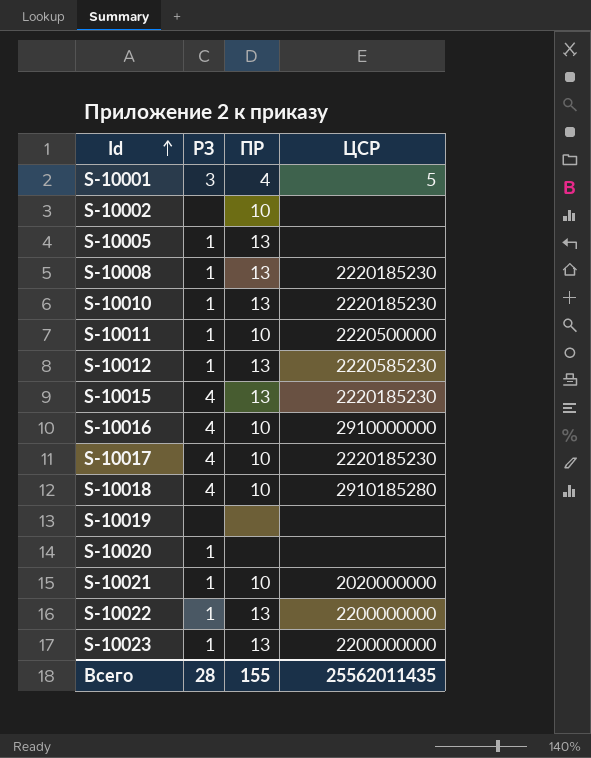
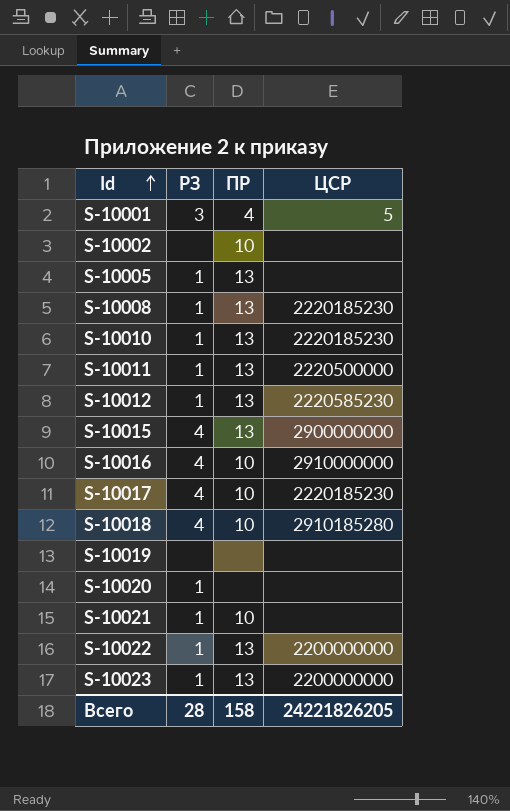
S-10011 | ПР: 10 -> 13
S-10015 | ЦСР: 2220185230 -> 2900000000
S-10021 | ЦСР: 2020000000 -> none
Всего | ПР: 155 -> 158
Всего | ЦСР: 25562011435 -> 24221826205

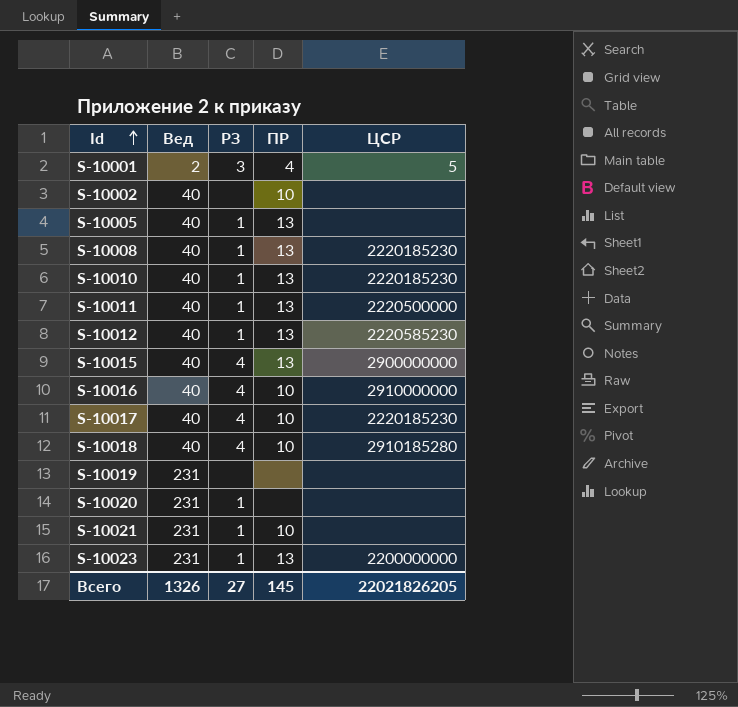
column Вед | position: none -> 2
row S-10022: 1 | 13 | 2200000000 -> none
Всего | РЗ: 28 -> 27
Всего | ПР: 158 -> 145
Всего | ЦСР: 24221826205 -> 22021826205

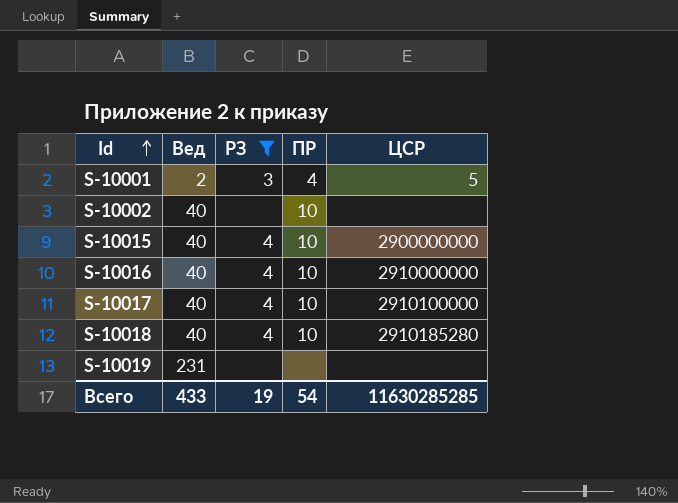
filter: none -> РЗ != 1
S-10015 | ПР: 13 -> 10
S-10017 | ЦСР: 2220185230 -> 2910100000
Всего | Вед: 1326 -> 433
Всего | РЗ: 27 -> 19
Всего | ПР: 145 -> 54
Всего | ЦСР: 22021826205 -> 11630285285

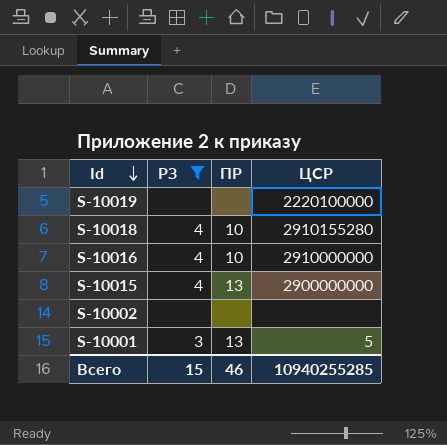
row order: Id ascending -> Id descending
column Вед | position: 2 -> none
row S-10017: 40 | 4 | 10 | 2910100000 -> none
S-10019 | ЦСР: none -> 2220100000
S-10018 | ЦСР: 2910185280 -> 2910155280
S-10015 | ПР: 10 -> 13
S-10002 | ПР: 10 -> none
S-10001 | ПР: 4 -> 13
Всего | РЗ: 19 -> 15
Всего | ПР: 54 -> 46
Всего | ЦСР: 11630285285 -> 10940255285

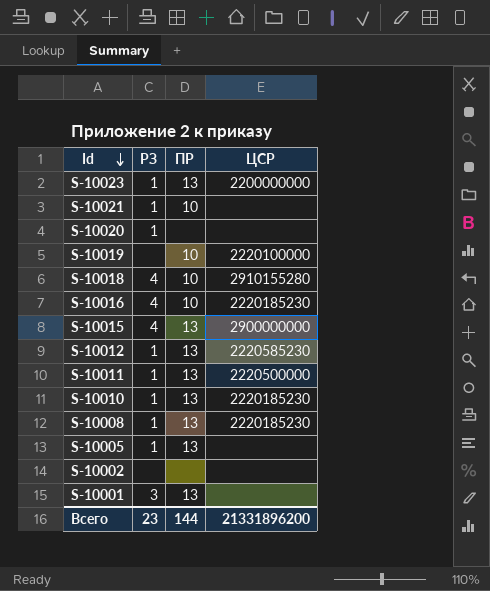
filter: РЗ != 1 -> none
S-10019 | ПР: none -> 10
S-10016 | ЦСР: 2910000000 -> 2220185230
S-10001 | ЦСР: 5 -> none
Всего | РЗ: 15 -> 23
Всего | ПР: 46 -> 144
Всего | ЦСР: 10940255285 -> 21331896200

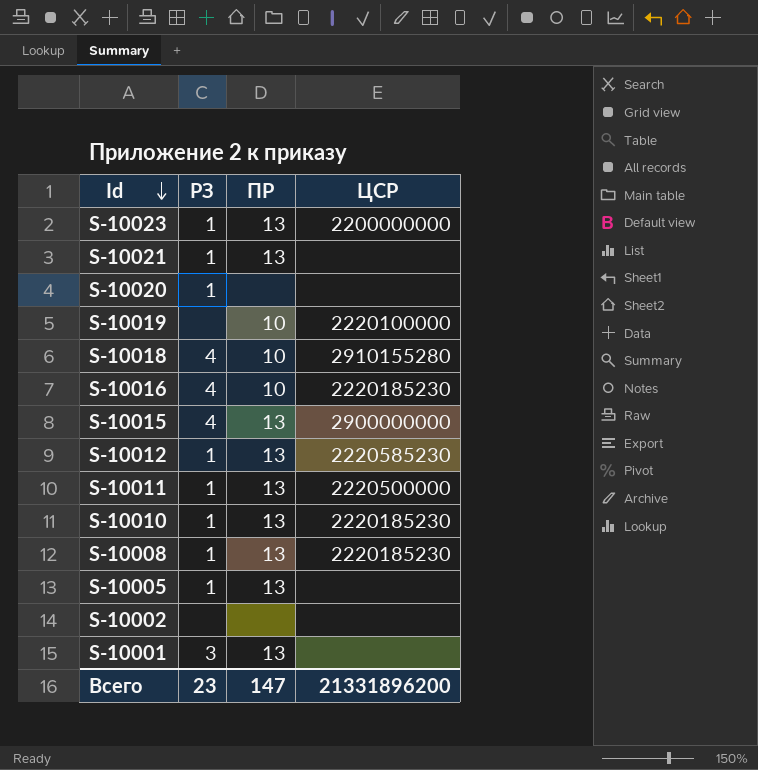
S-10021 | ПР: 10 -> 13
Всего | ПР: 144 -> 147

